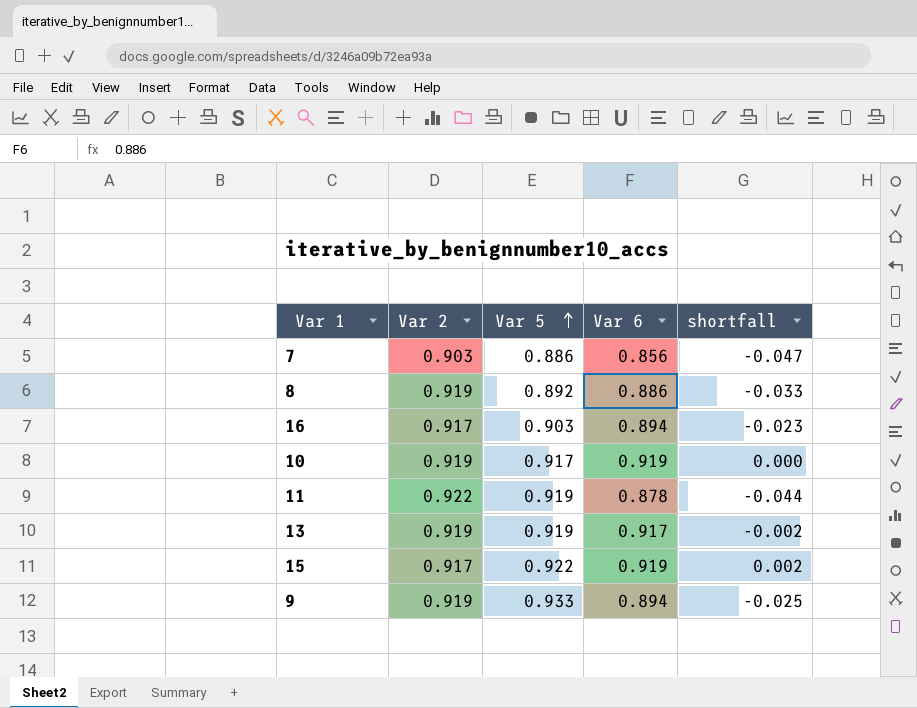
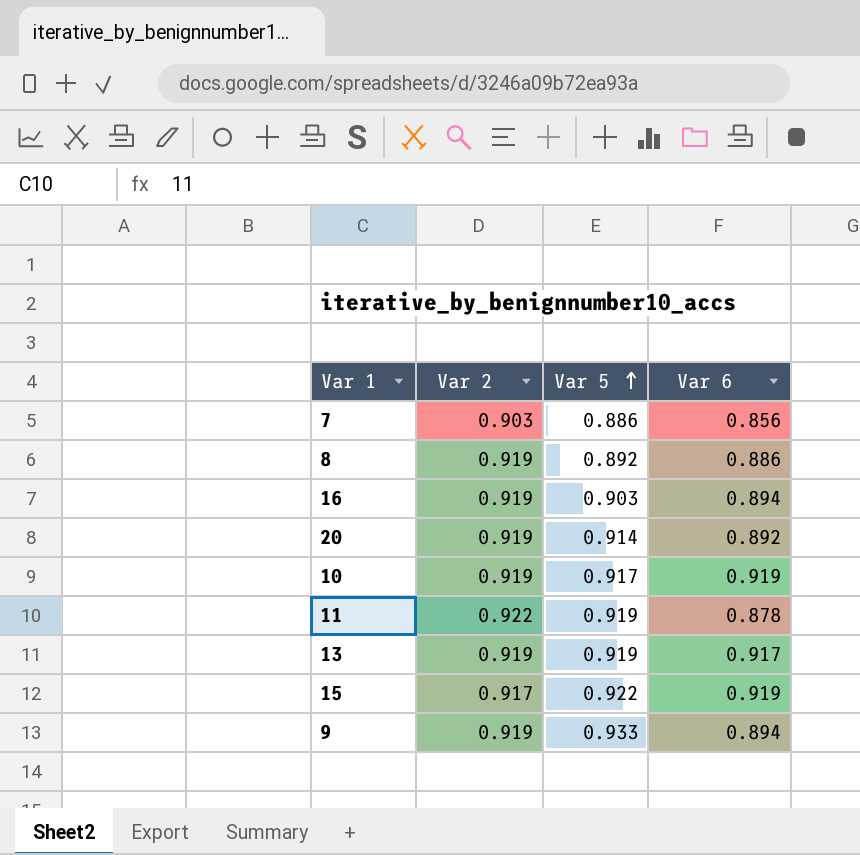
column shortfall | formula: [Var 6] - [Var 2] -> none
16 | Var 2: 0.917 -> 0.919
row 20: none -> 0.919 | 0.914 | 0.892

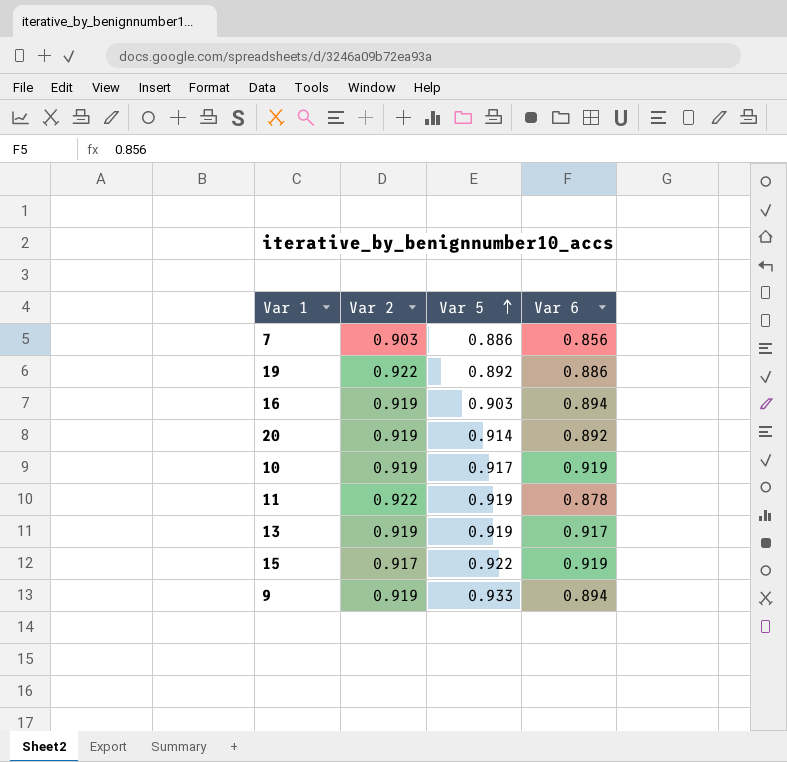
row 8: 0.919 | 0.892 | 0.886 -> none
row 19: none -> 0.922 | 0.892 | 0.886

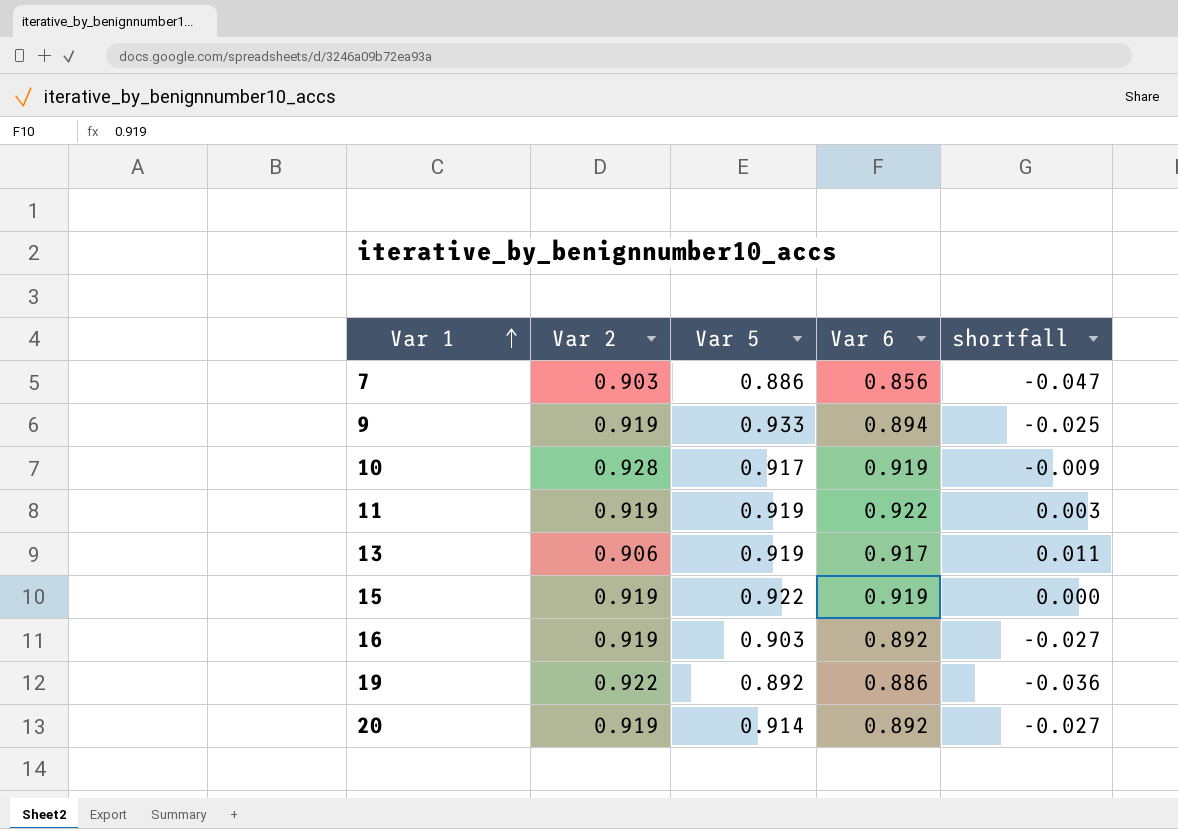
row order: Var 5 ascending -> Var 1 ascending
column shortfall | formula: none -> [Var 6] - [Var 2]
10 | Var 2: 0.919 -> 0.928
11 | Var 2: 0.922 -> 0.919
11 | Var 6: 0.878 -> 0.922
13 | Var 2: 0.919 -> 0.906
15 | Var 2: 0.917 -> 0.919
16 | Var 6: 0.894 -> 0.892

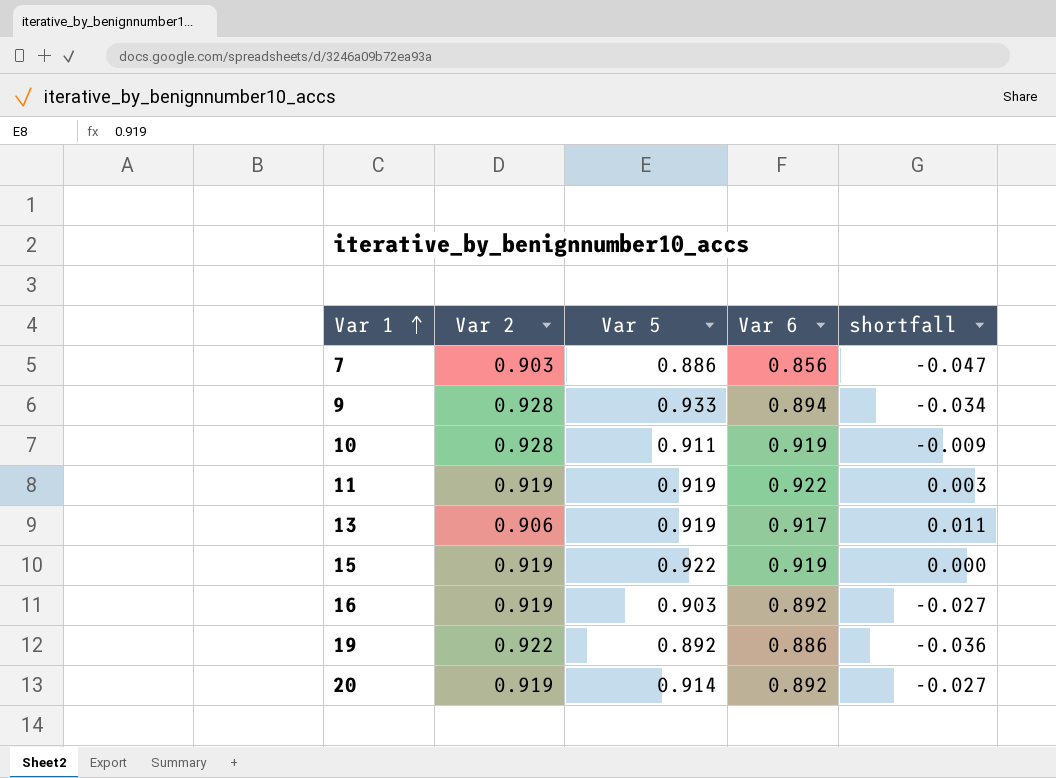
9 | Var 2: 0.919 -> 0.928
9 | shortfall: -0.025 -> -0.034
10 | Var 5: 0.917 -> 0.911

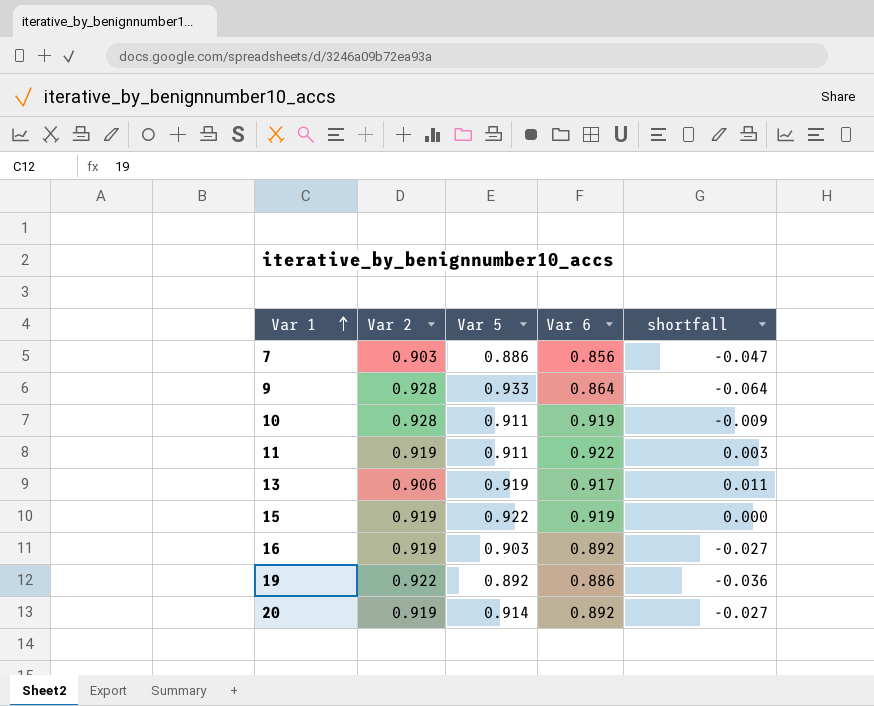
9 | Var 6: 0.894 -> 0.864
9 | shortfall: -0.034 -> -0.064
11 | Var 5: 0.919 -> 0.911

